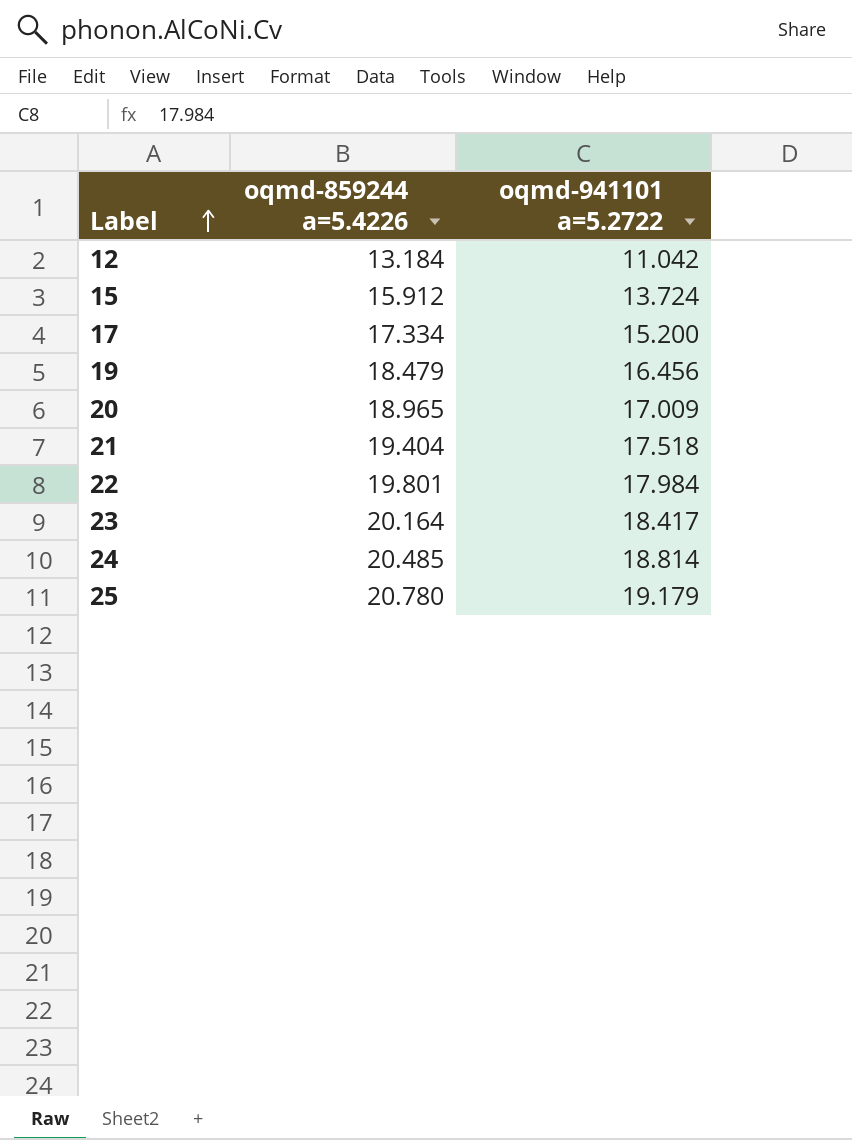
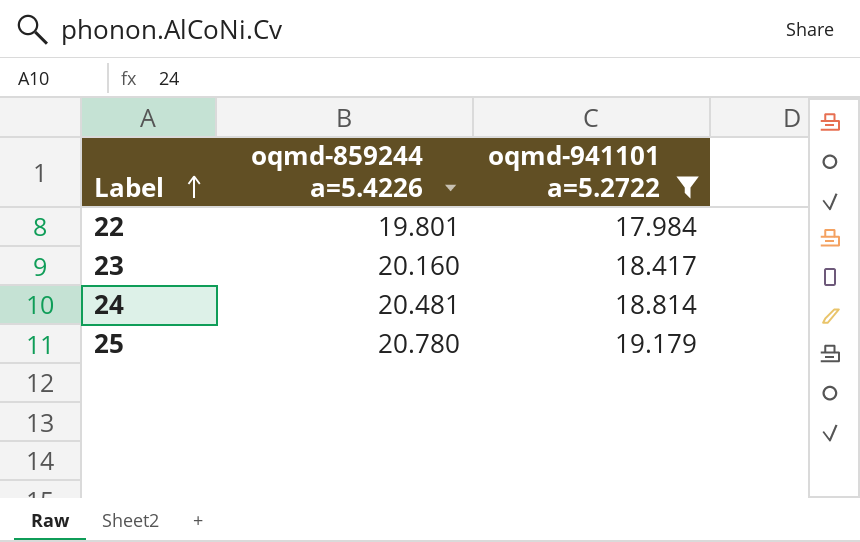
filter: none -> oqmd-941101 a=5.2722 >= 17.984
23 | oqmd-859244 a=5.4226: 20.164 -> 20.160
24 | oqmd-859244 a=5.4226: 20.485 -> 20.481

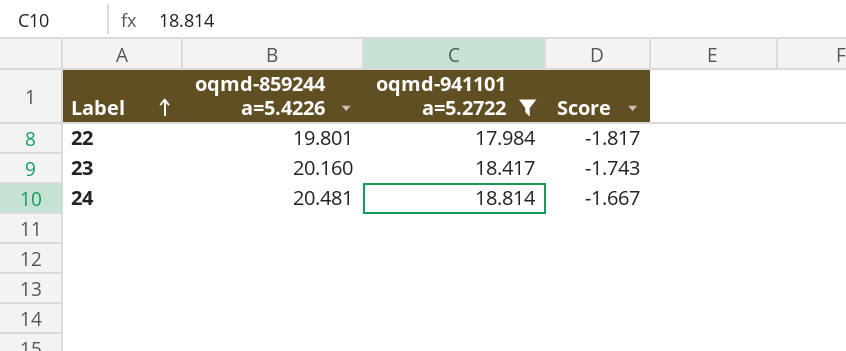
column Score | formula: none -> [oqmd-941101 a=5.2722] - [oqmd-859244 a=5.4226]
row 25: 20.780 | 19.179 -> none

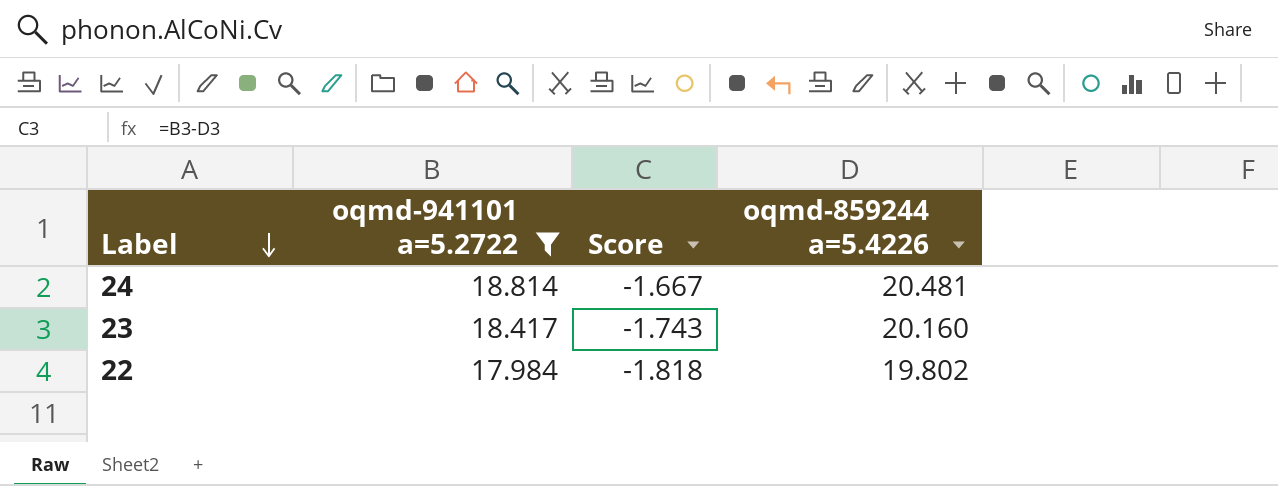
row order: Label ascending -> Label descending
column oqmd-859244 a=5.4226 | position: 2 -> 4
22 | Score: -1.817 -> -1.818
22 | oqmd-859244 a=5.4226: 19.801 -> 19.802

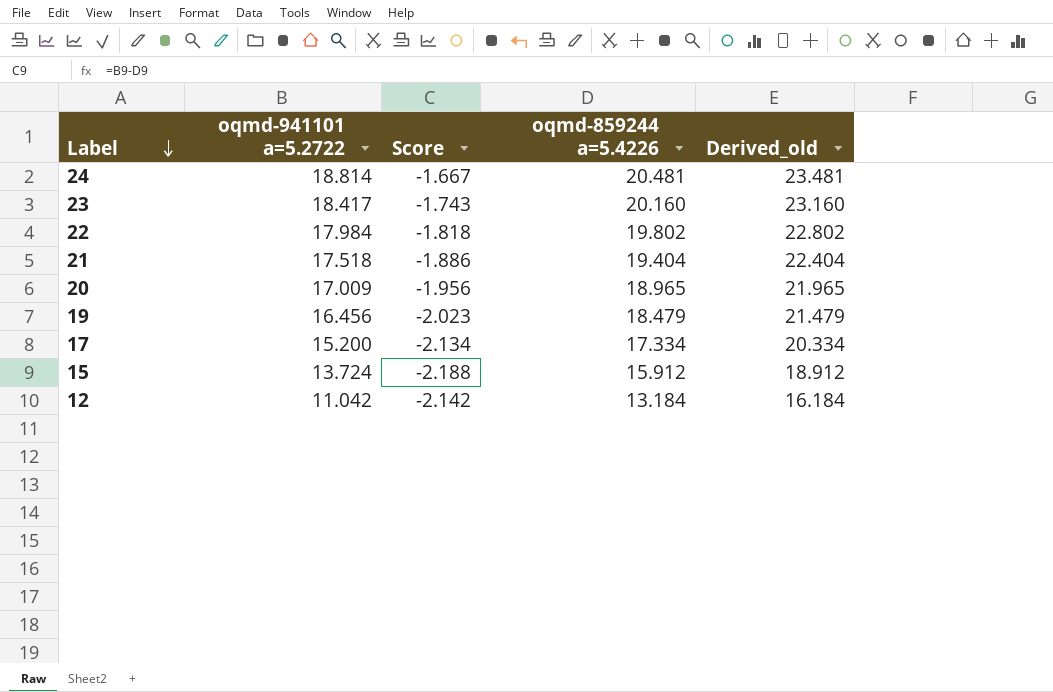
filter: oqmd-941101 a=5.2722 >= 17.984 -> none
column Derived_old | formula: none -> [oqmd-859244 a=5.4226] + 3

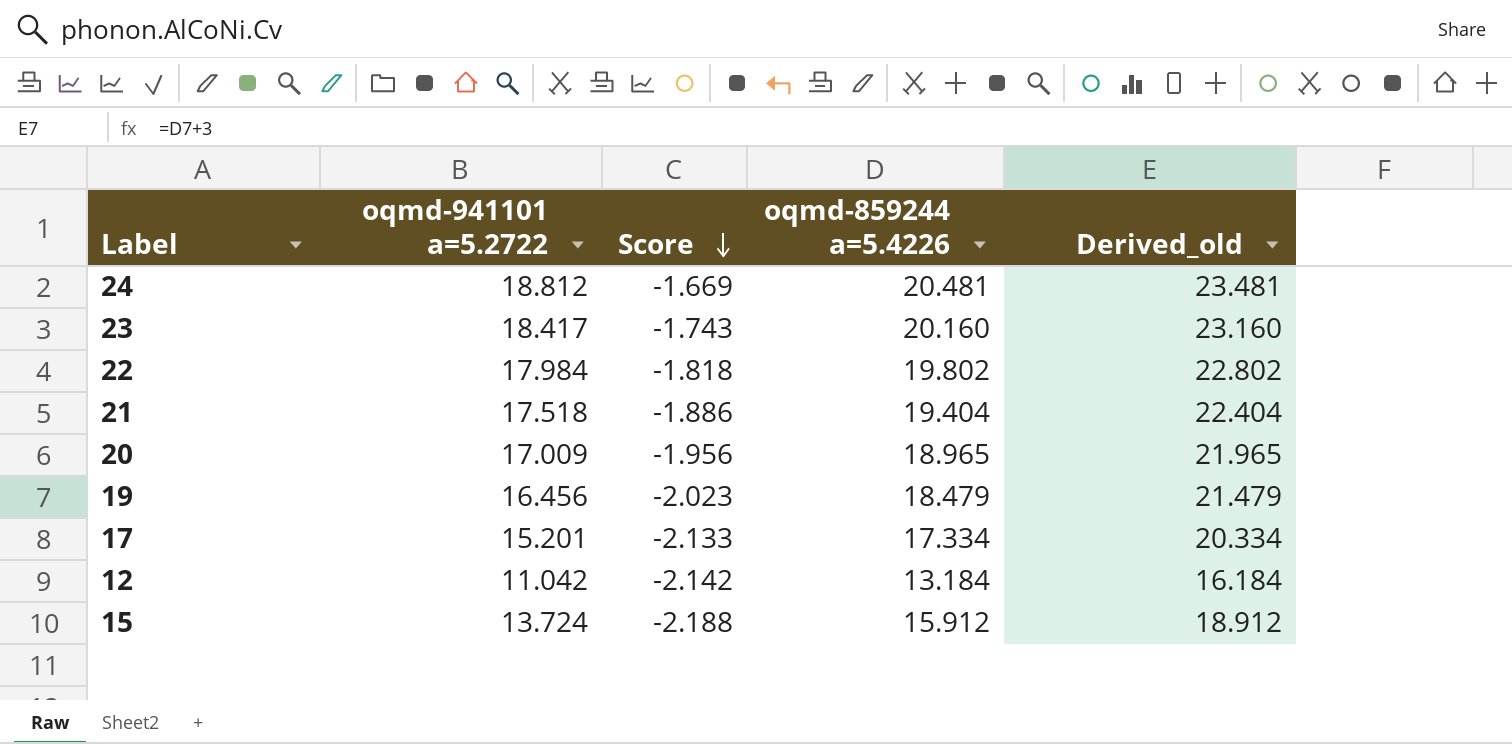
row order: Label descending -> Score descending
24 | oqmd-941101 a=5.2722: 18.814 -> 18.812
24 | Score: -1.667 -> -1.669
17 | oqmd-941101 a=5.2722: 15.200 -> 15.201
17 | Score: -2.134 -> -2.133

